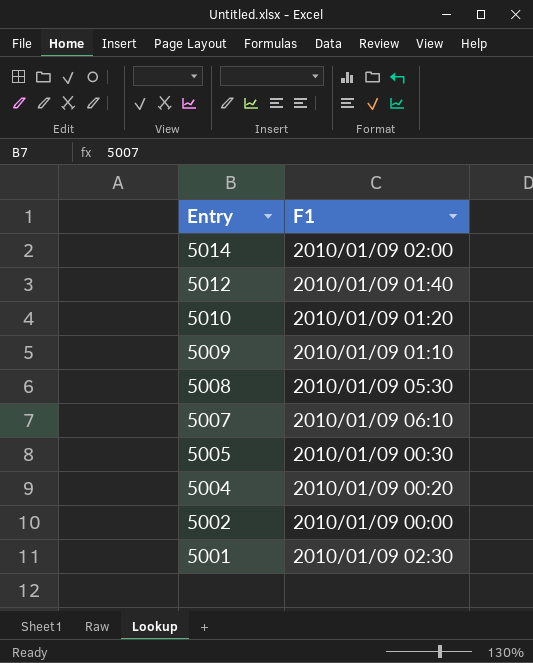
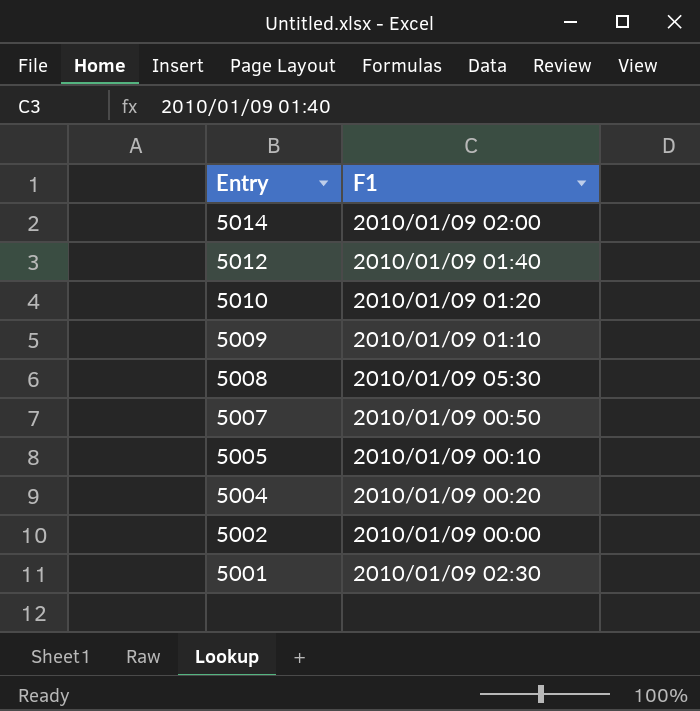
5007 | F1: 2010/01/09 06:10 -> 2010/01/09 00:50
5005 | F1: 2010/01/09 00:30 -> 2010/01/09 00:10

